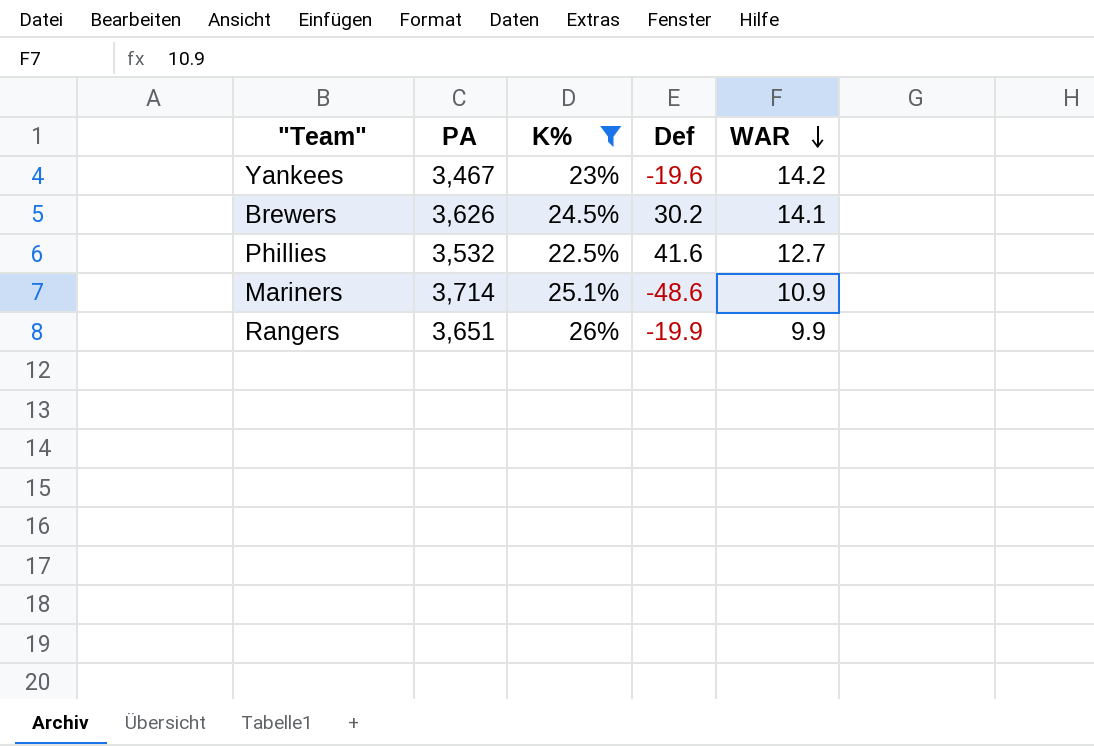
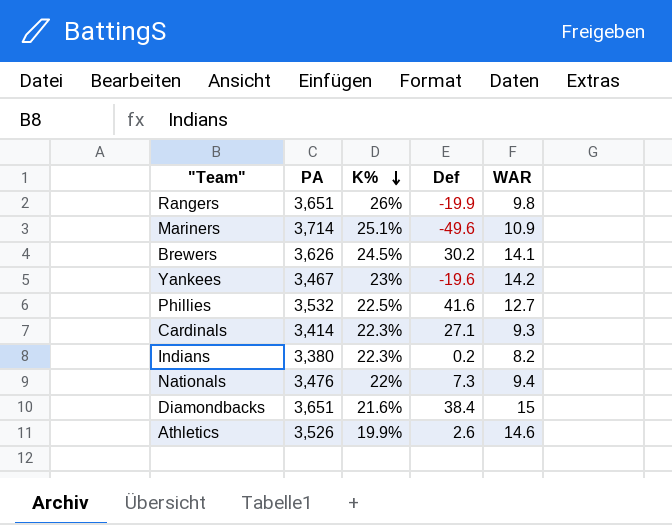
filter: K% >= 22.5% -> none
row order: WAR descending -> K% descending
Rangers | WAR: 9.9 -> 9.8
Mariners | Def: -48.6 -> -49.6

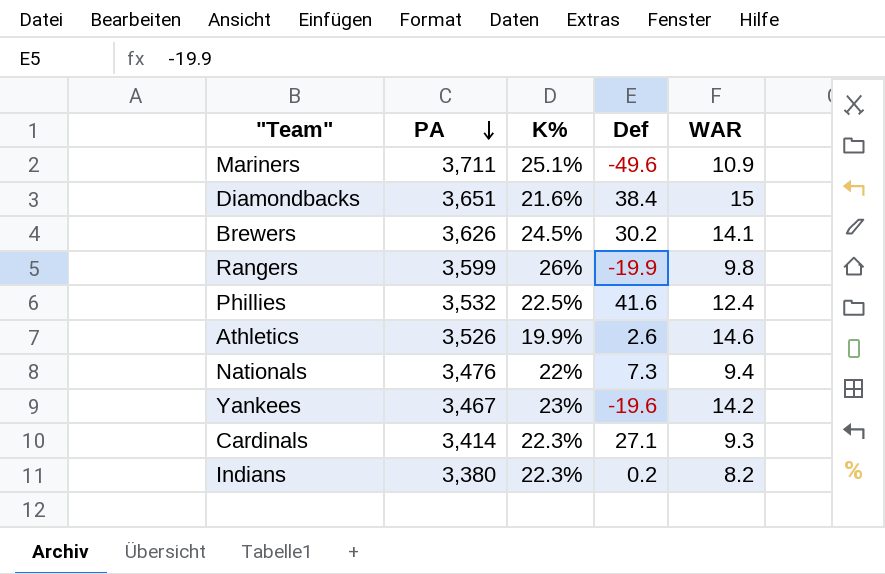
row order: K% descending -> PA descending
Mariners | PA: 3,714 -> 3,711
Rangers | PA: 3,651 -> 3,599
Phillies | WAR: 12.7 -> 12.4

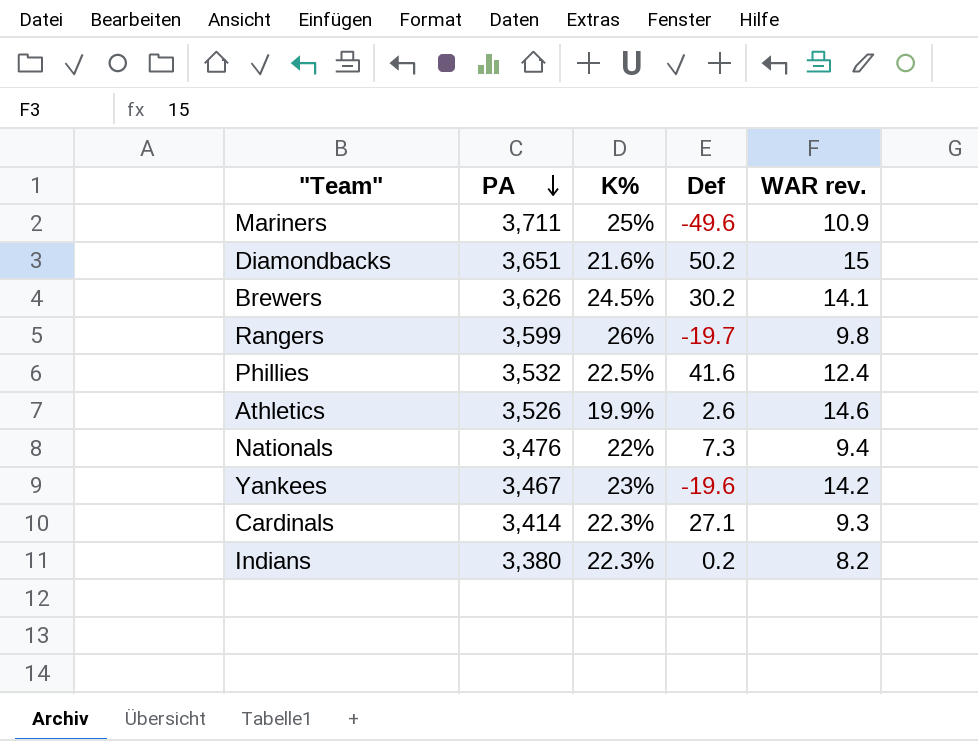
column name: WAR -> WAR rev.
Mariners | K%: 25.1% -> 25%
Diamondbacks | Def: 38.4 -> 50.2
Rangers | Def: -19.9 -> -19.7

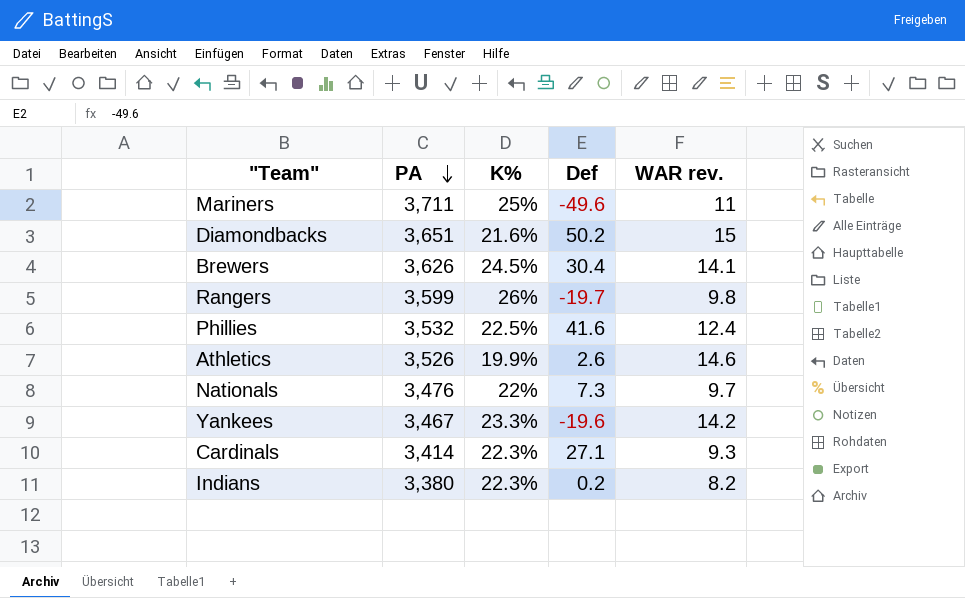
Mariners | WAR rev.: 10.9 -> 11
Brewers | Def: 30.2 -> 30.4
Nationals | WAR rev.: 9.4 -> 9.7
Yankees | K%: 23% -> 23.3%

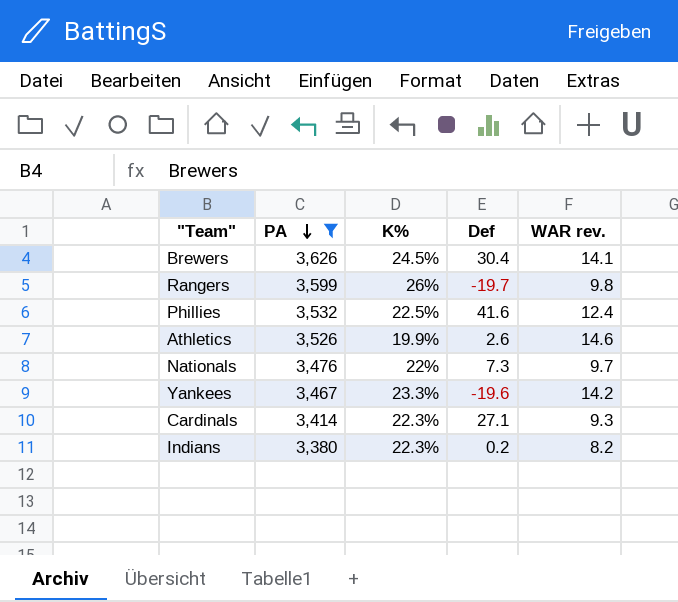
filter: none -> PA <= 3,626

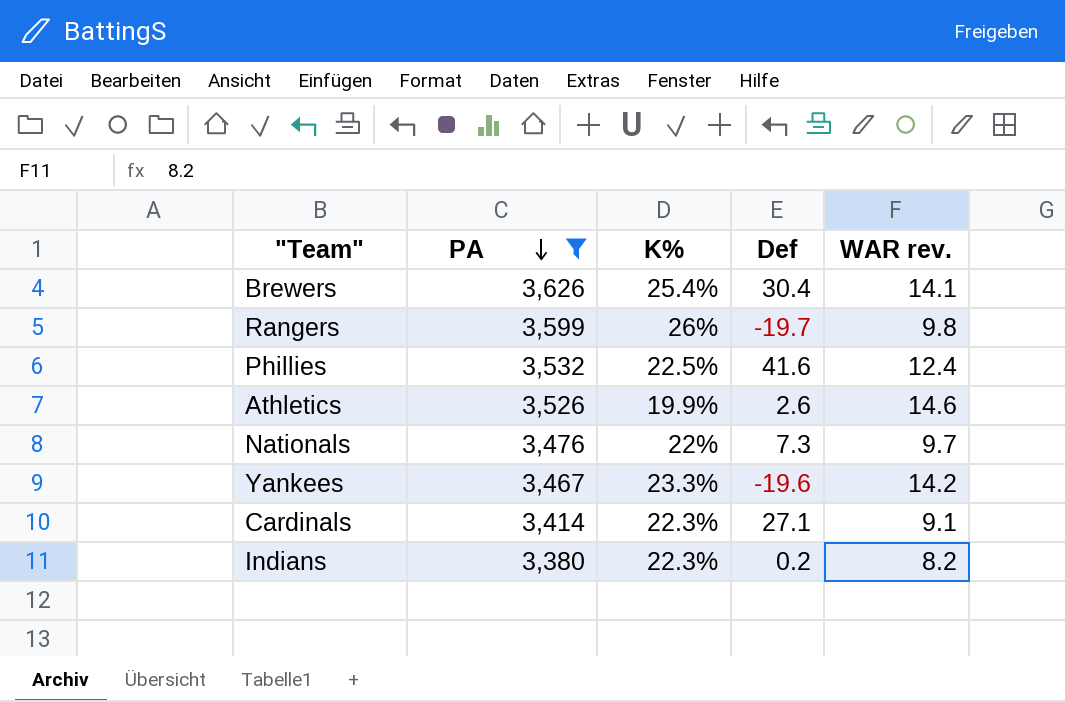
Brewers | K%: 24.5% -> 25.4%
Cardinals | WAR rev.: 9.3 -> 9.1

